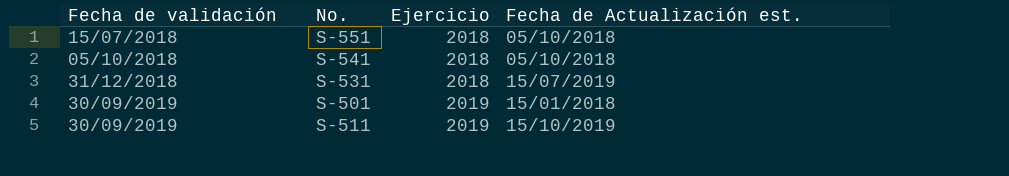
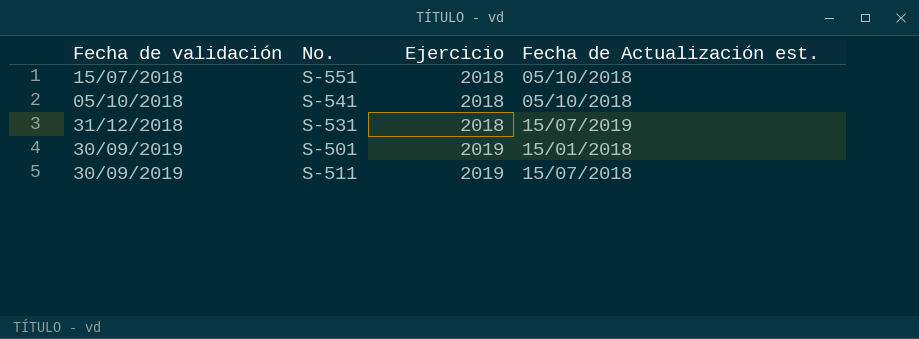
S-511 | Fecha de Actualización est.: 15/10/2019 -> 15/07/2018

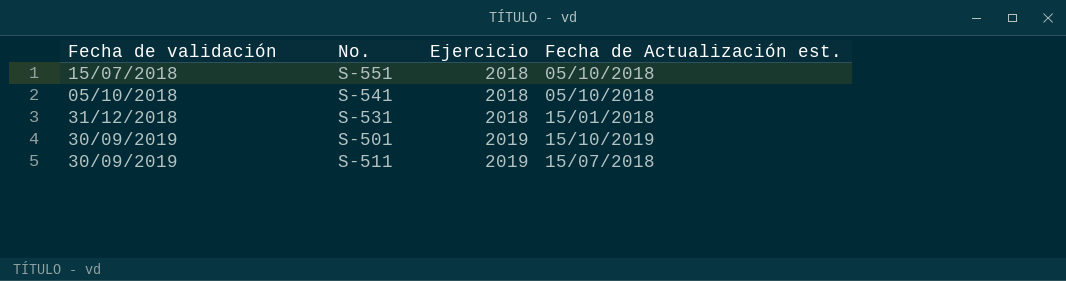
S-531 | Fecha de Actualización est.: 15/07/2019 -> 15/01/2018
S-501 | Fecha de Actualización est.: 15/01/2018 -> 15/10/2019

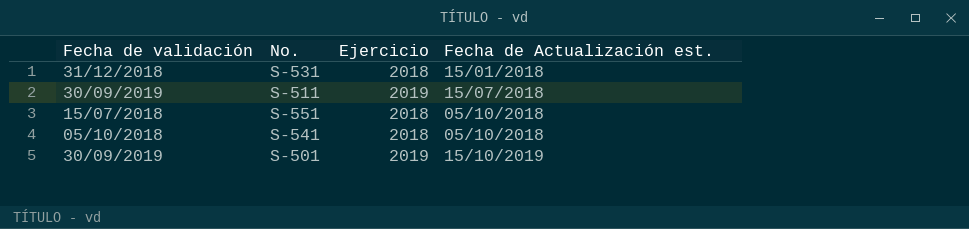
row order: Fecha de validación ascending -> Fecha de Actualización est. ascending

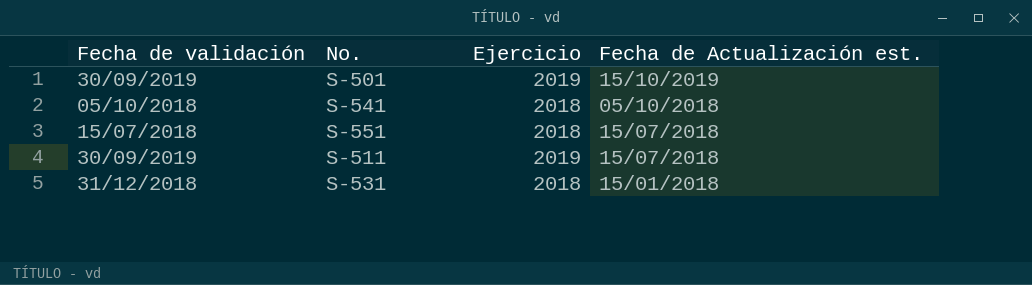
row order: Fecha de Actualización est. ascending -> Fecha de Actualización est. descending
S-551 | Fecha de Actualización est.: 05/10/2018 -> 15/07/2018

